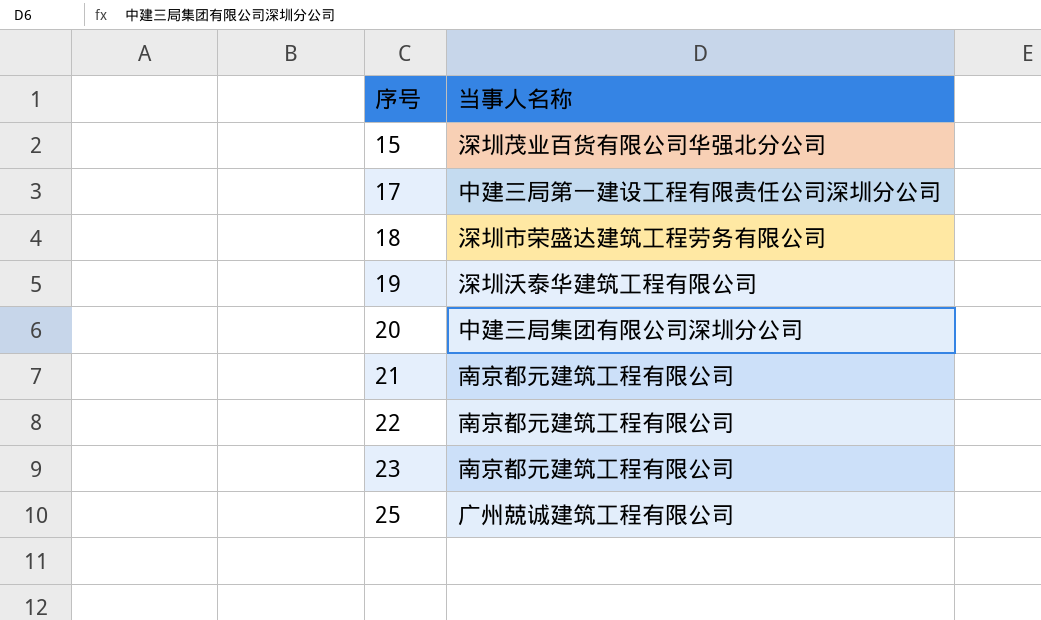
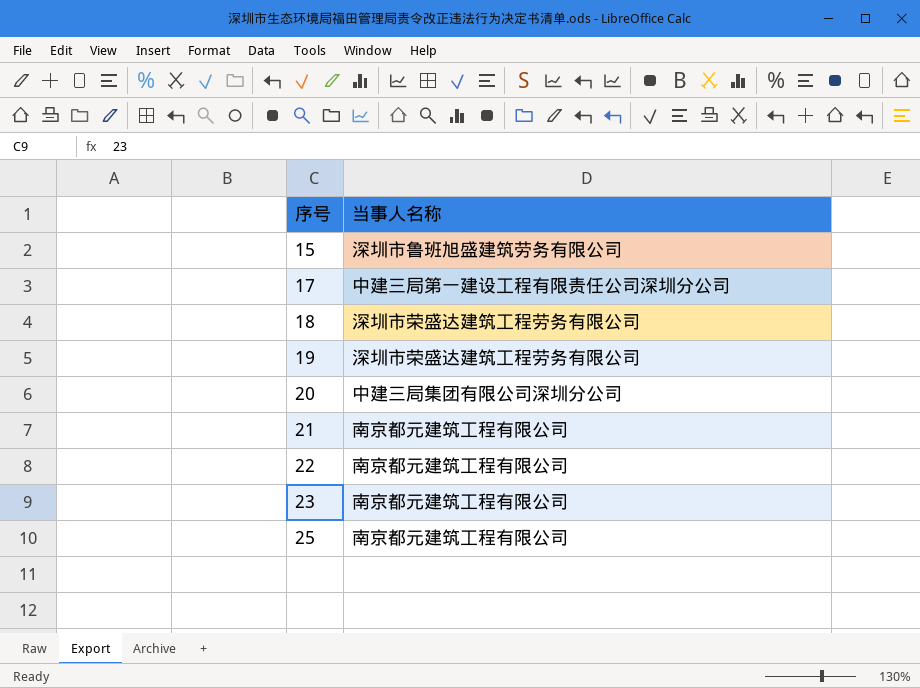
15 | 当事人名称: 深圳茂业百货有限公司华强北分公司 -> 深圳市鲁班旭盛建筑劳务有限公司
19 | 当事人名称: 深圳沃泰华建筑工程有限公司 -> 深圳市荣盛达建筑工程劳务有限公司
25 | 当事人名称: 广州兢诚建筑工程有限公司 -> 南京都元建筑工程有限公司

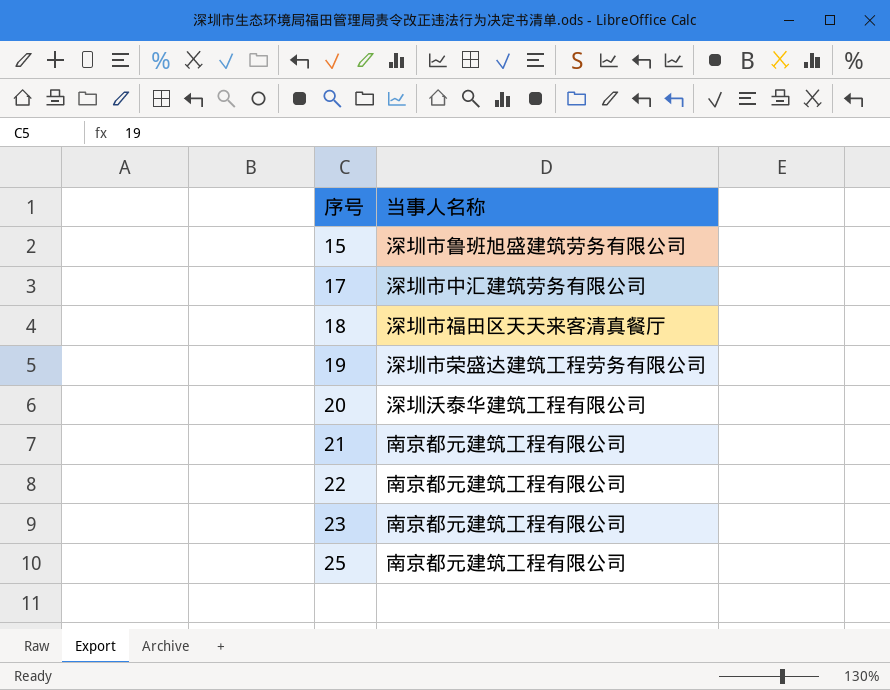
17 | 当事人名称: 中建三局第一建设工程有限责任公司深圳分公司 -> 深圳市中汇建筑劳务有限公司
18 | 当事人名称: 深圳市荣盛达建筑工程劳务有限公司 -> 深圳市福田区天天来客清真餐厅
20 | 当事人名称: 中建三局集团有限公司深圳分公司 -> 深圳沃泰华建筑工程有限公司

